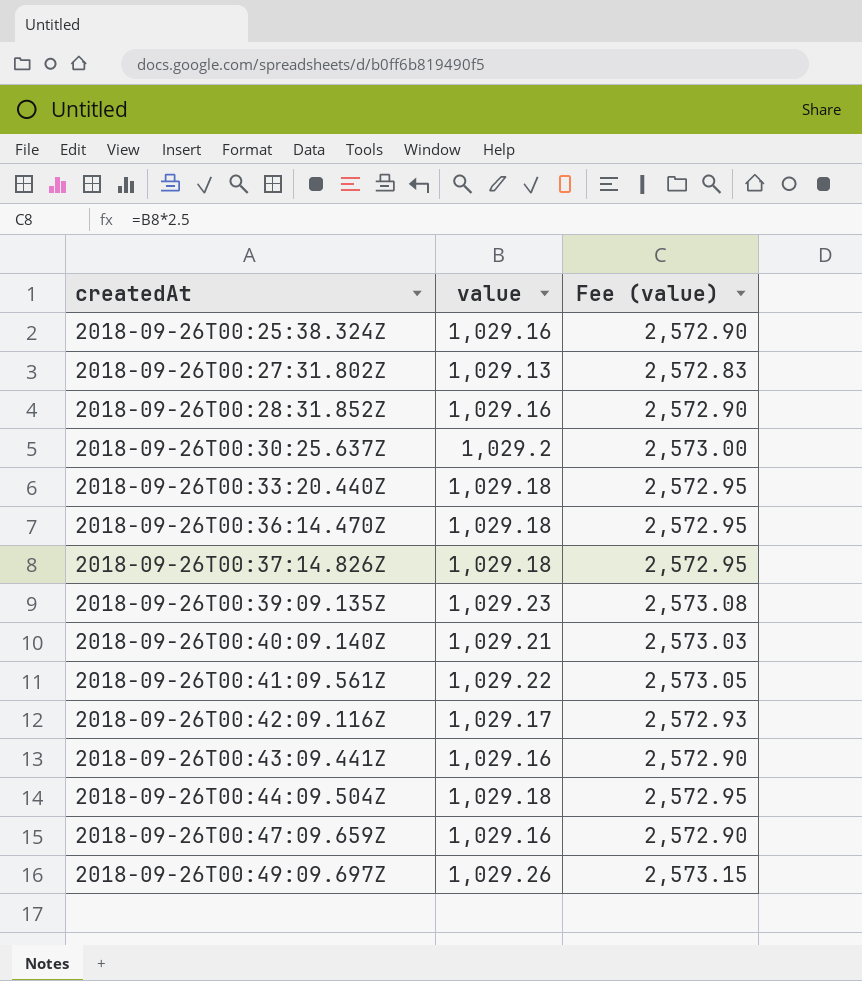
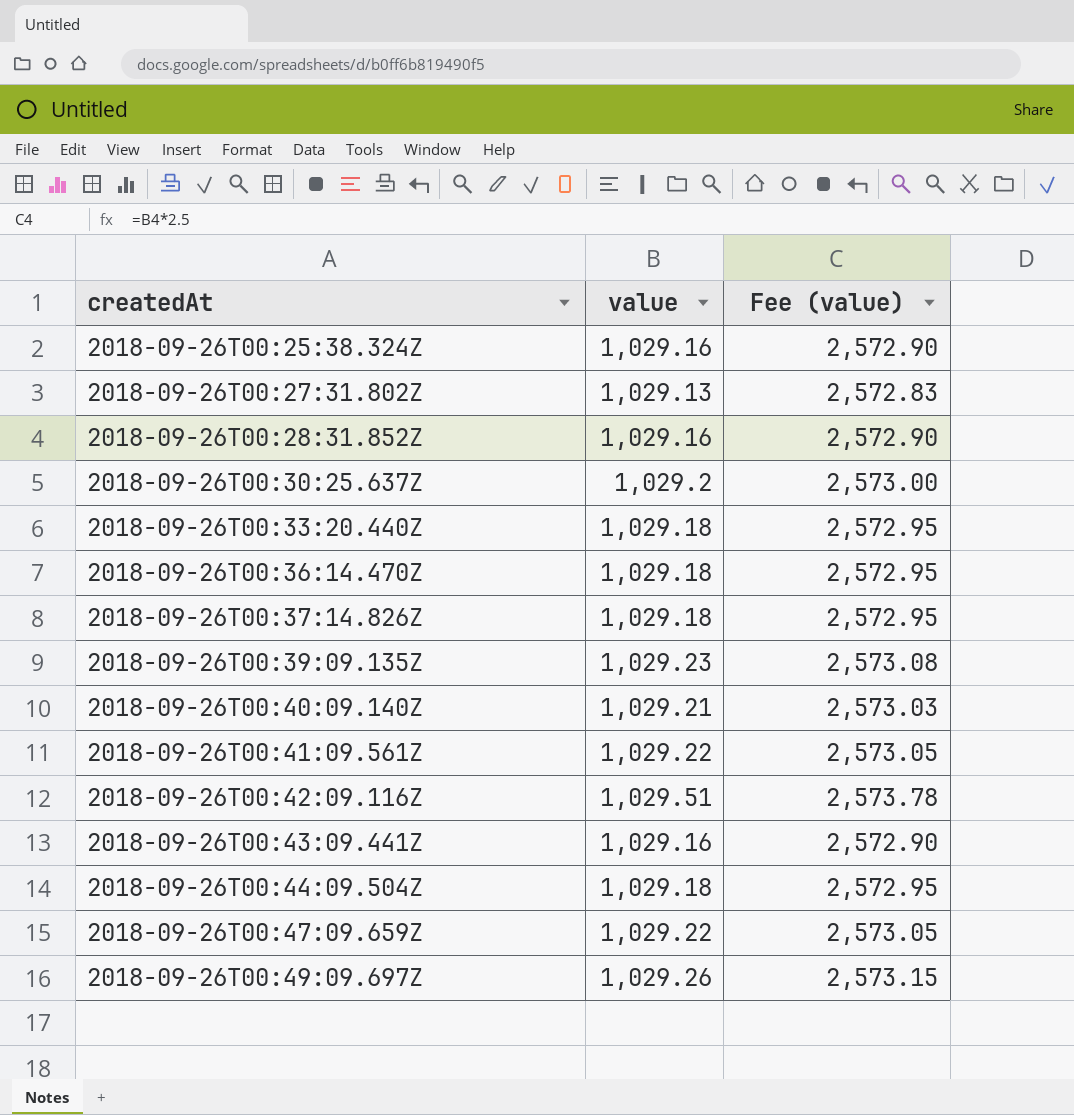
2018-09-26T00:42:09.116Z | value: 1,029.17 -> 1,029.51
2018-09-26T00:42:09.116Z | Fee (value): 2,572.93 -> 2,573.78
2018-09-26T00:47:09.659Z | value: 1,029.16 -> 1,029.22
2018-09-26T00:47:09.659Z | Fee (value): 2,572.90 -> 2,573.05

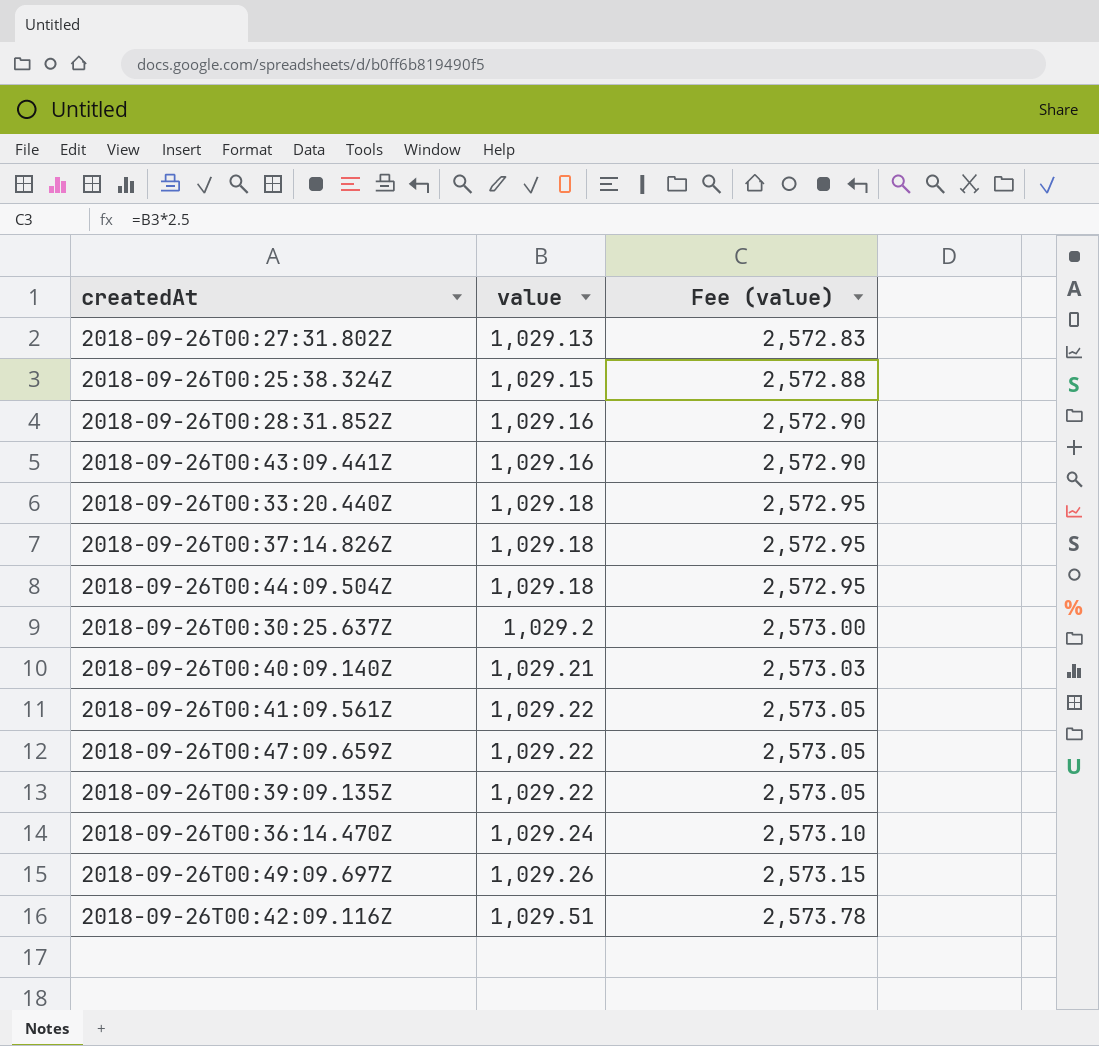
row order: createdAt ascending -> value ascending
2018-09-26T00:25:38.324Z | value: 1,029.16 -> 1,029.15
2018-09-26T00:25:38.324Z | Fee (value): 2,572.90 -> 2,572.88
2018-09-26T00:39:09.135Z | value: 1,029.23 -> 1,029.22
2018-09-26T00:39:09.135Z | Fee (value): 2,573.08 -> 2,573.05
2018-09-26T00:36:14.470Z | value: 1,029.18 -> 1,029.24
2018-09-26T00:36:14.470Z | Fee (value): 2,572.95 -> 2,573.10

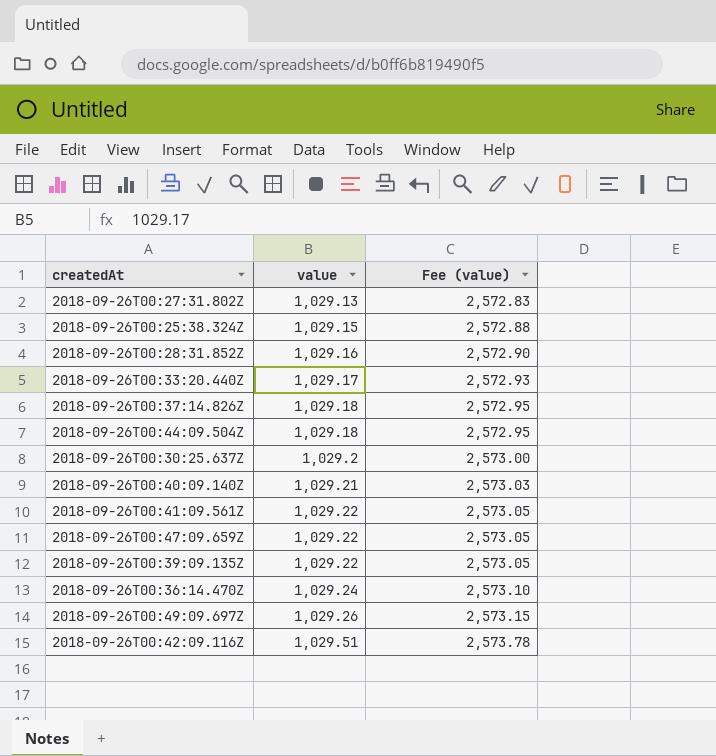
row 2018-09-26T00:43:09.441Z: 1,029.16 | 2,572.90 -> none
2018-09-26T00:33:20.440Z | value: 1,029.18 -> 1,029.17
2018-09-26T00:33:20.440Z | Fee (value): 2,572.95 -> 2,572.93

